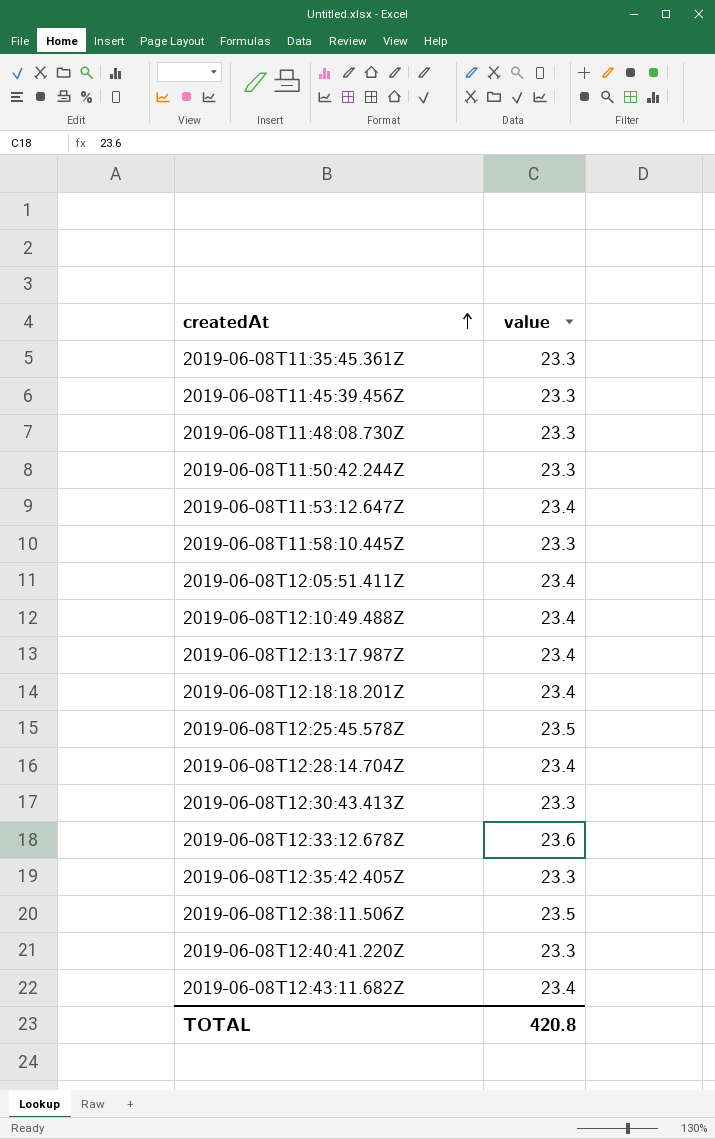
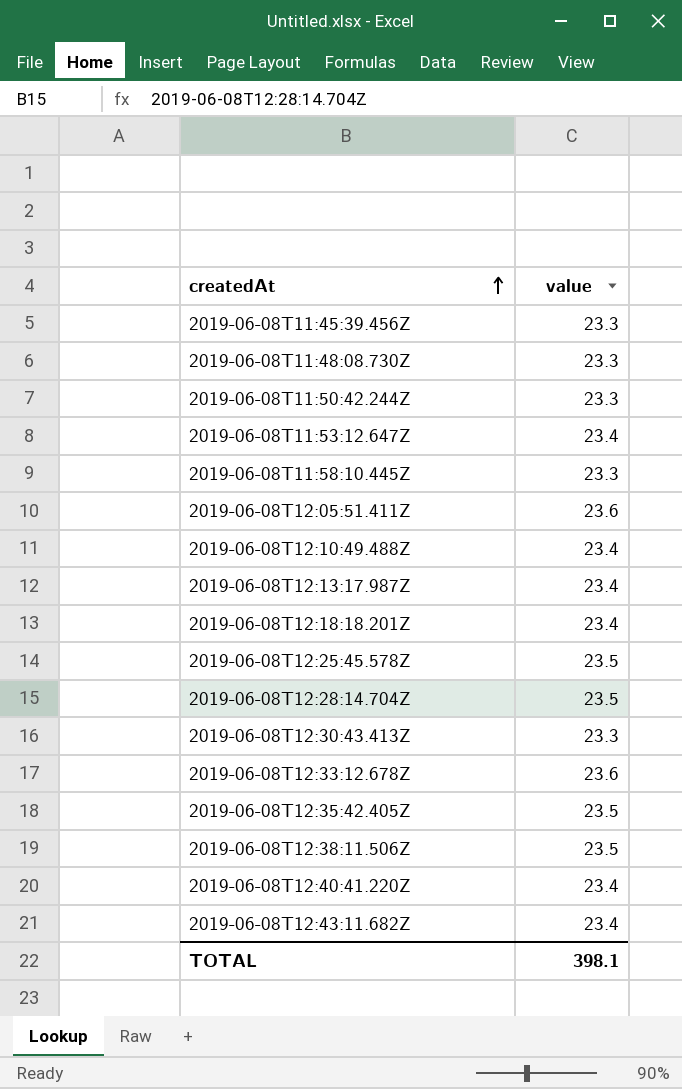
row 2019-06-08T11:35:45.361Z: 23.3 -> none
2019-06-08T12:05:51.411Z | value: 23.4 -> 23.6
2019-06-08T12:28:14.704Z | value: 23.4 -> 23.5
2019-06-08T12:35:42.405Z | value: 23.3 -> 23.5
2019-06-08T12:40:41.220Z | value: 23.3 -> 23.4
TOTAL | value: 420.8 -> 398.1

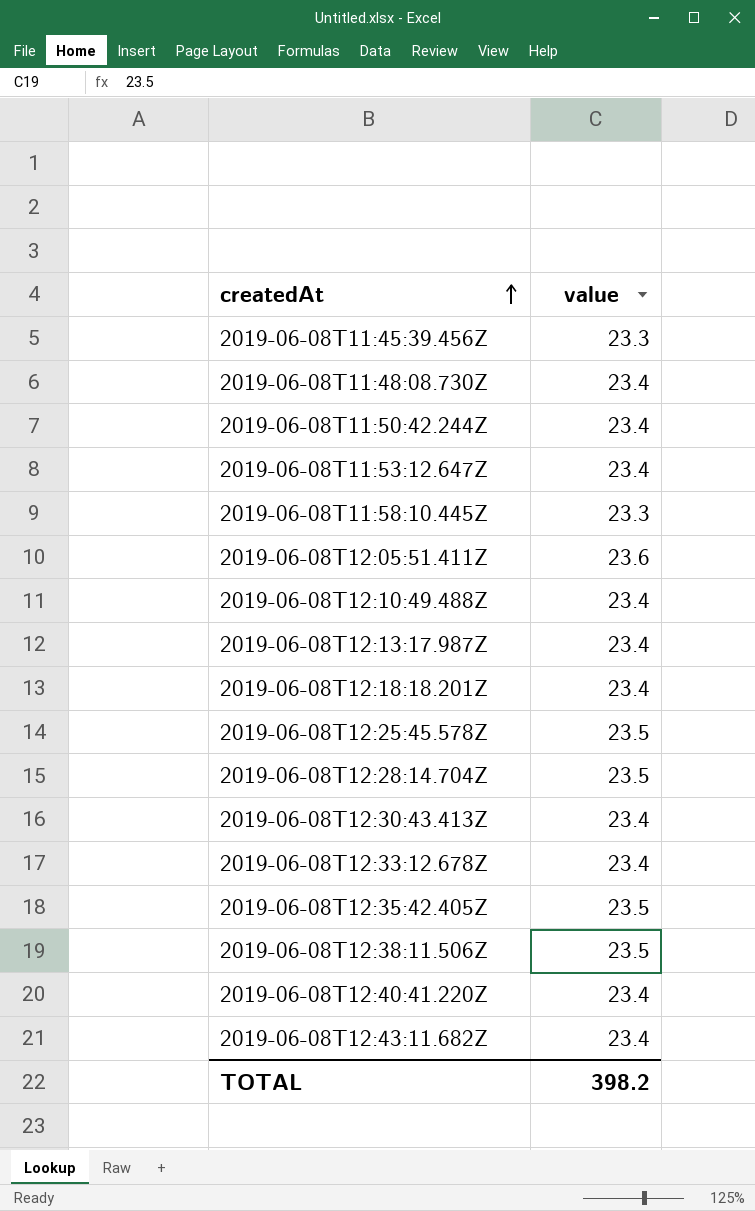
2019-06-08T11:48:08.730Z | value: 23.3 -> 23.4
2019-06-08T11:50:42.244Z | value: 23.3 -> 23.4
2019-06-08T12:30:43.413Z | value: 23.3 -> 23.4
2019-06-08T12:33:12.678Z | value: 23.6 -> 23.4
TOTAL | value: 398.1 -> 398.2

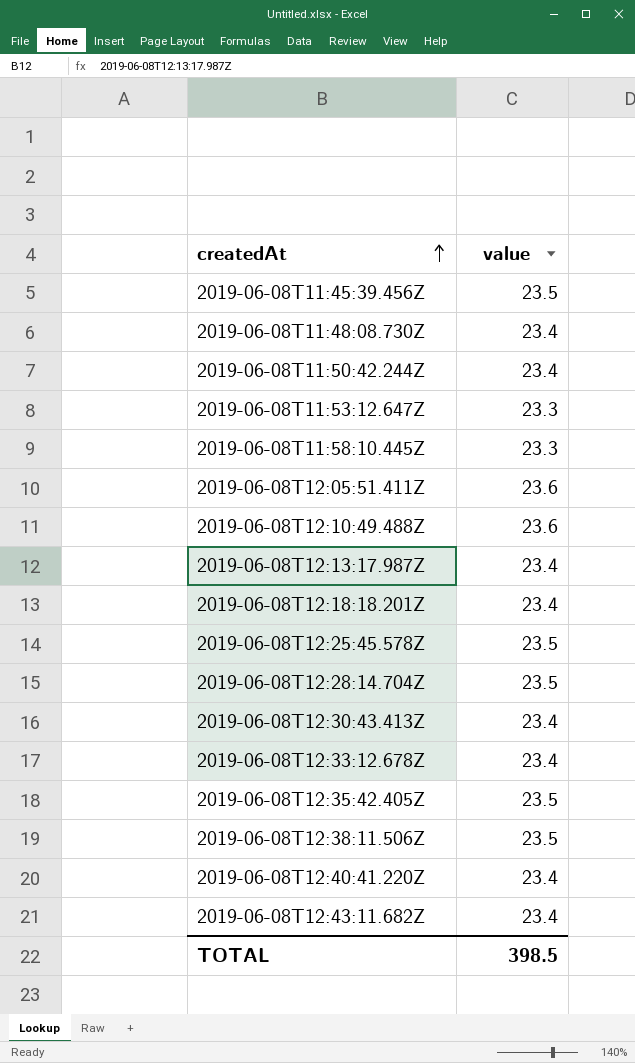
2019-06-08T11:45:39.456Z | value: 23.3 -> 23.5
2019-06-08T11:53:12.647Z | value: 23.4 -> 23.3
2019-06-08T12:10:49.488Z | value: 23.4 -> 23.6
TOTAL | value: 398.2 -> 398.5

